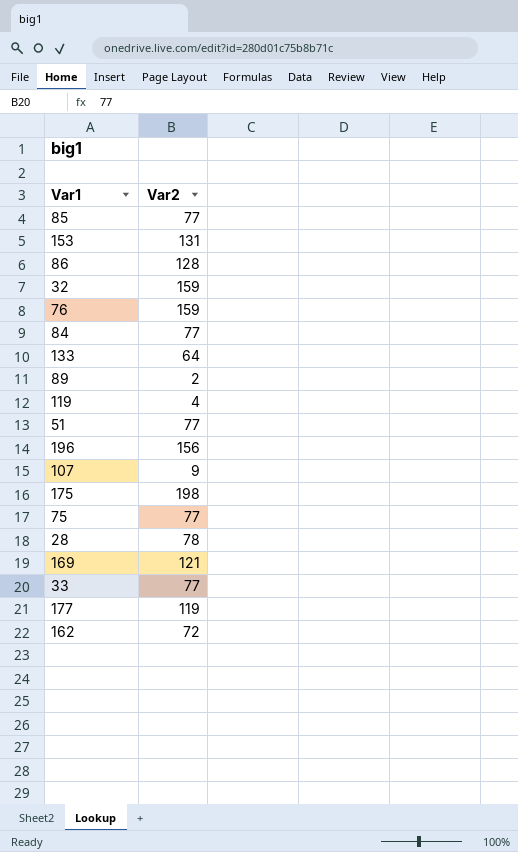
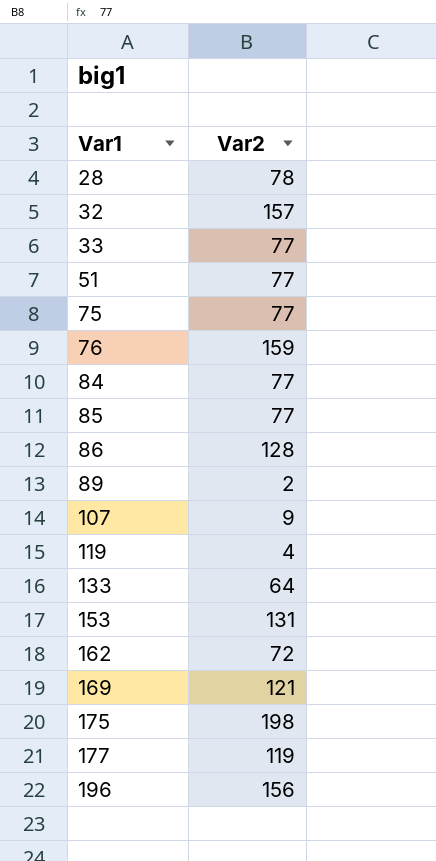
row order: none -> Var1 ascending
32 | Var2: 159 -> 157

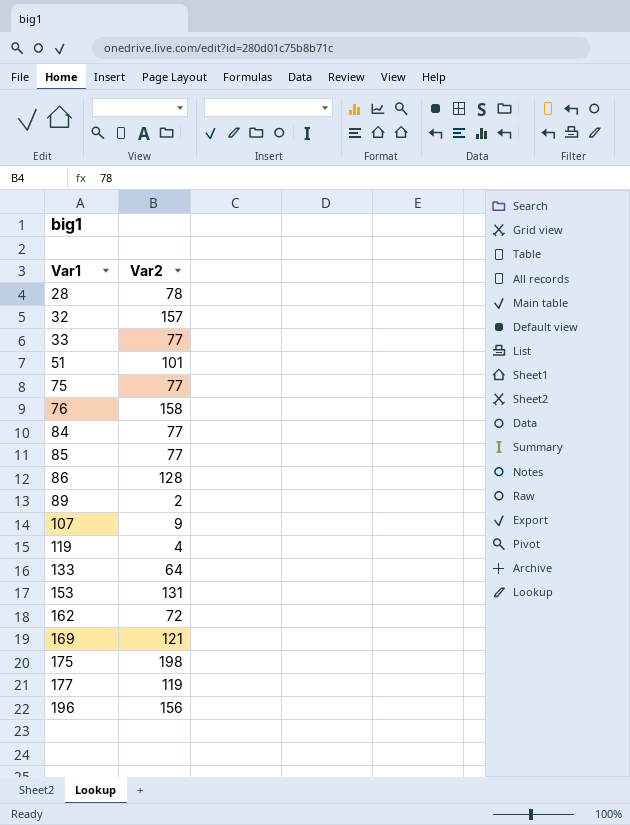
51 | Var2: 77 -> 101
76 | Var2: 159 -> 158

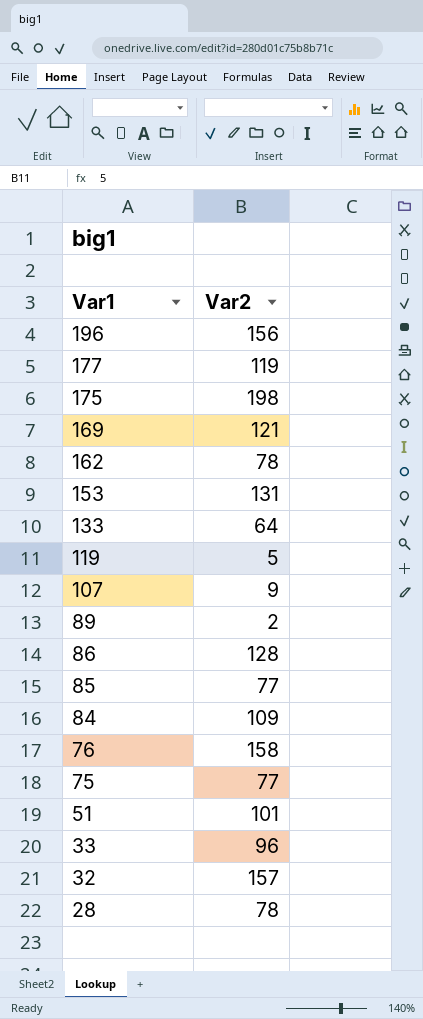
row order: Var1 ascending -> Var1 descending
162 | Var2: 72 -> 78
119 | Var2: 4 -> 5
84 | Var2: 77 -> 109
33 | Var2: 77 -> 96

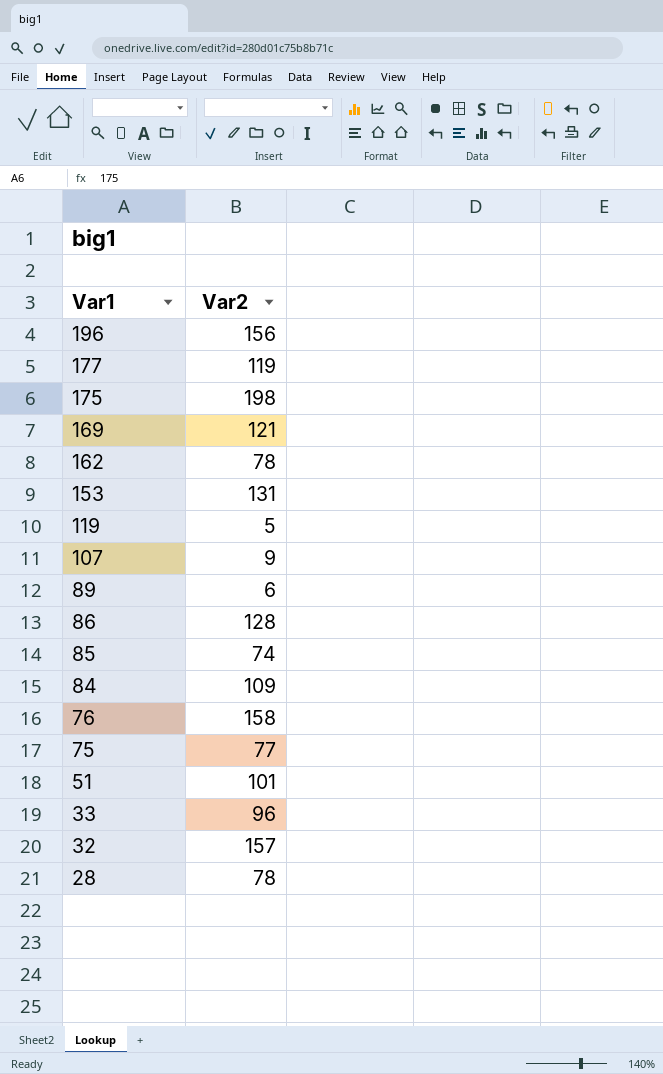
row 133: 64 -> none
89 | Var2: 2 -> 6
85 | Var2: 77 -> 74

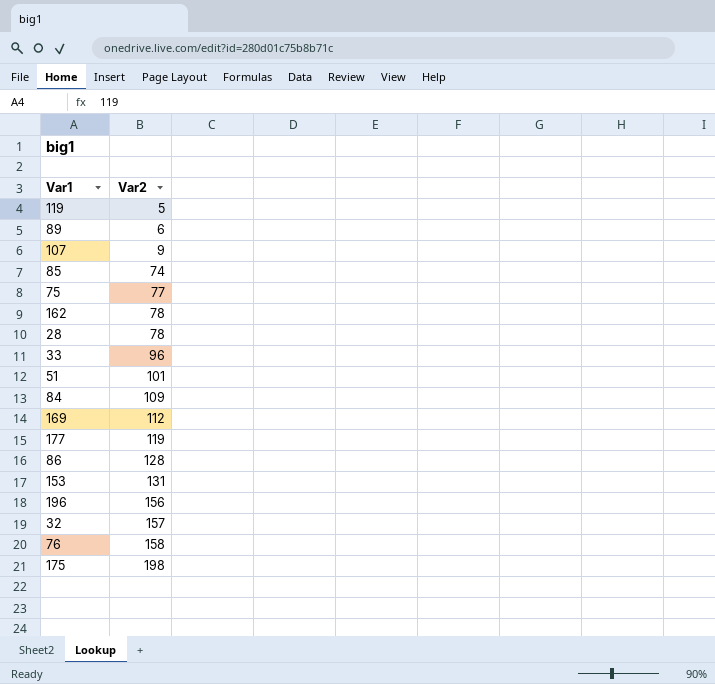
row order: Var1 descending -> Var2 ascending
169 | Var2: 121 -> 112

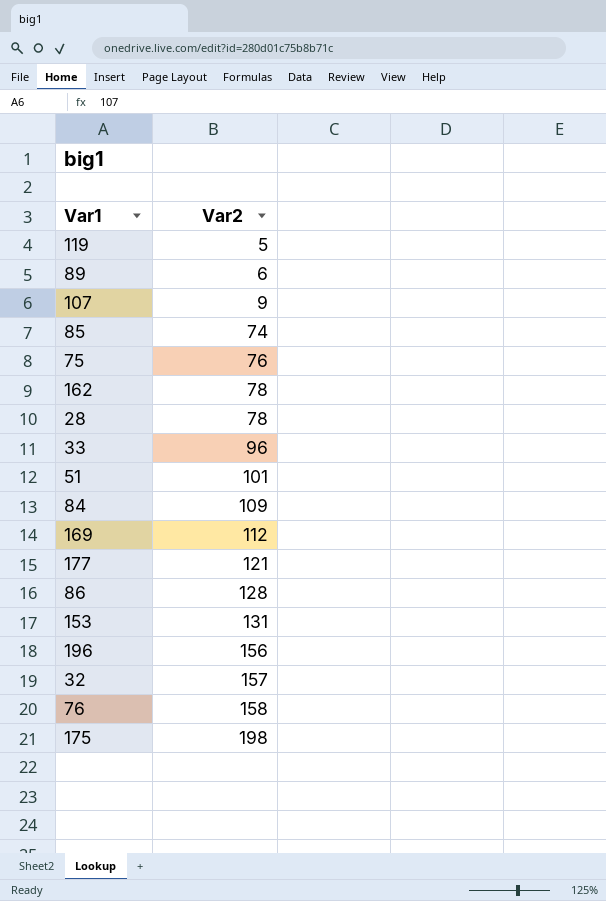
75 | Var2: 77 -> 76
177 | Var2: 119 -> 121

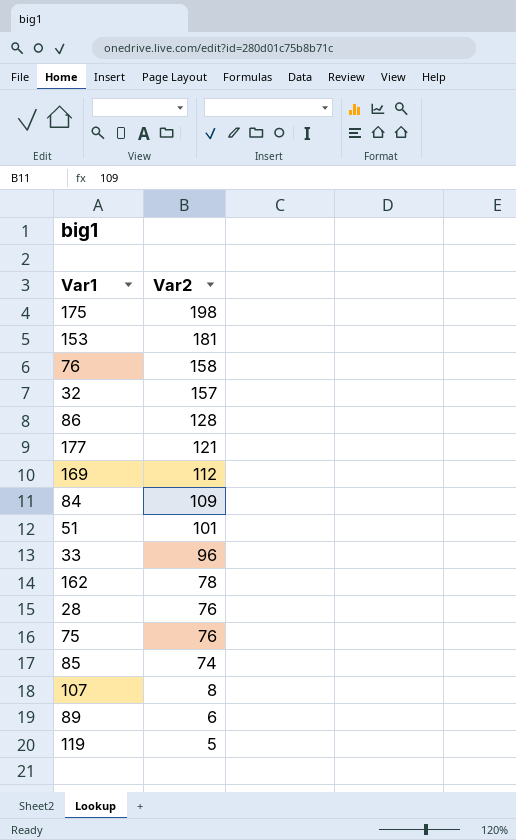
row order: Var2 ascending -> Var2 descending
row 196: 156 -> none
153 | Var2: 131 -> 181
28 | Var2: 78 -> 76
107 | Var2: 9 -> 8

